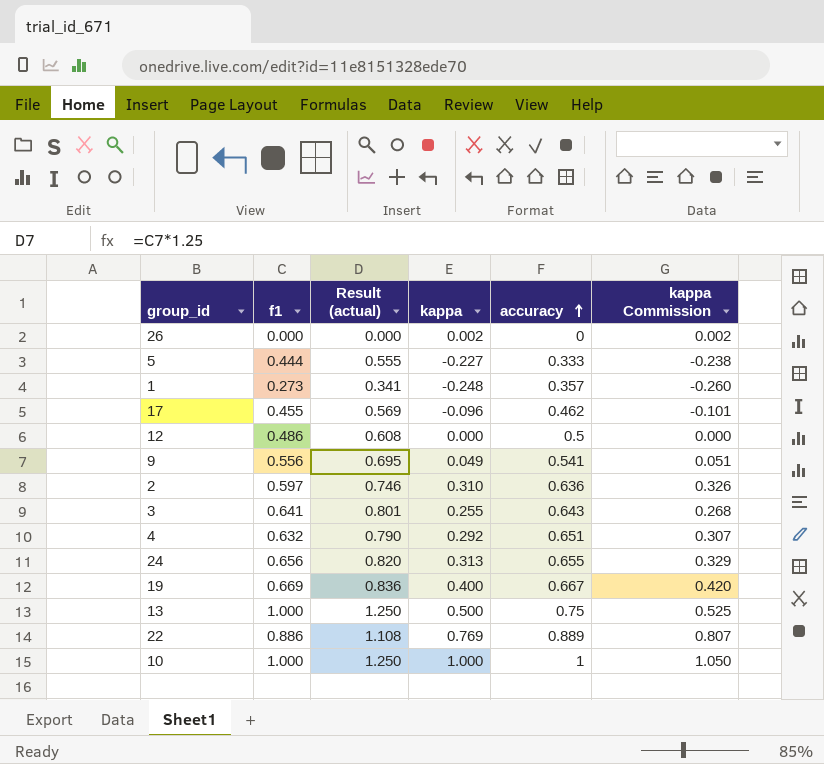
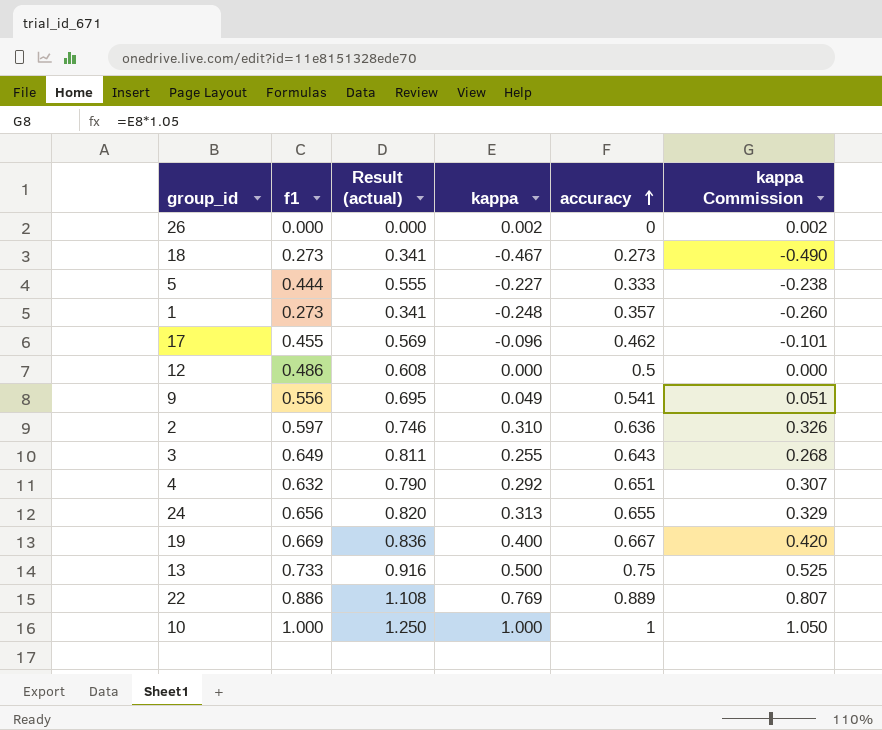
row 18: none -> 0.273 | 0.341 | -0.467 | 0.273 | -0.490
3 | f1: 0.641 -> 0.649
3 | Result (actual): 0.801 -> 0.811
13 | f1: 1.000 -> 0.733
13 | Result (actual): 1.250 -> 0.916

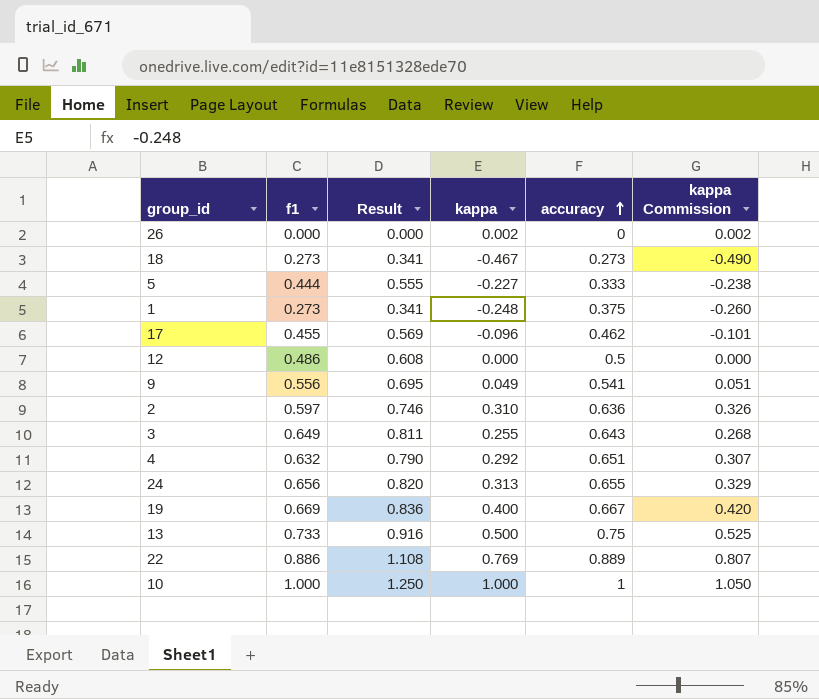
column name: Result (actual) -> Result
1 | accuracy: 0.357 -> 0.375

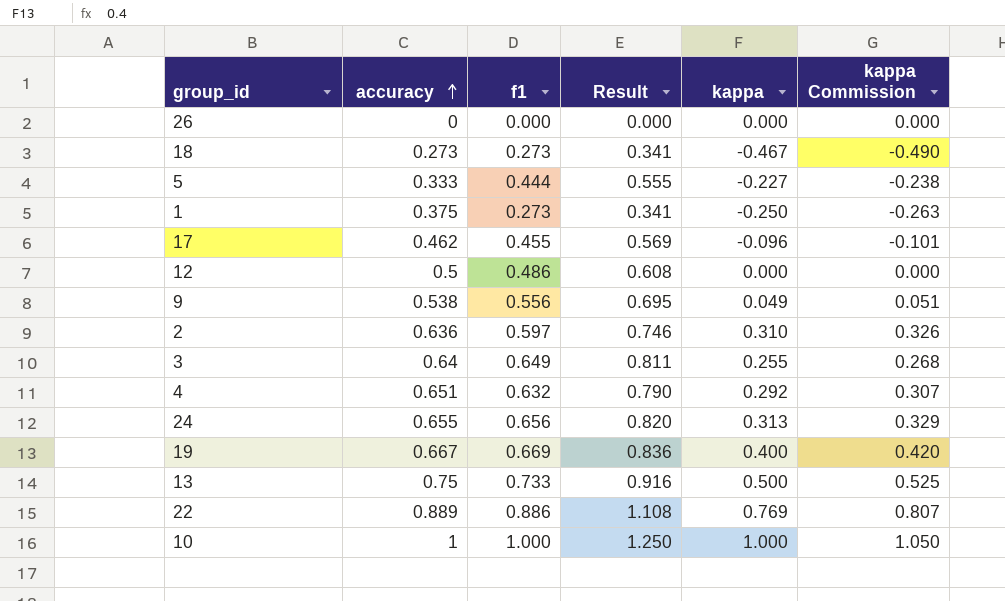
column accuracy | position: 5 -> 2
26 | kappa: 0.002 -> 0.000
26 | kappa Commission: 0.002 -> 0.000
1 | kappa: -0.248 -> -0.250
1 | kappa Commission: -0.260 -> -0.263
9 | accuracy: 0.541 -> 0.538
3 | accuracy: 0.643 -> 0.64

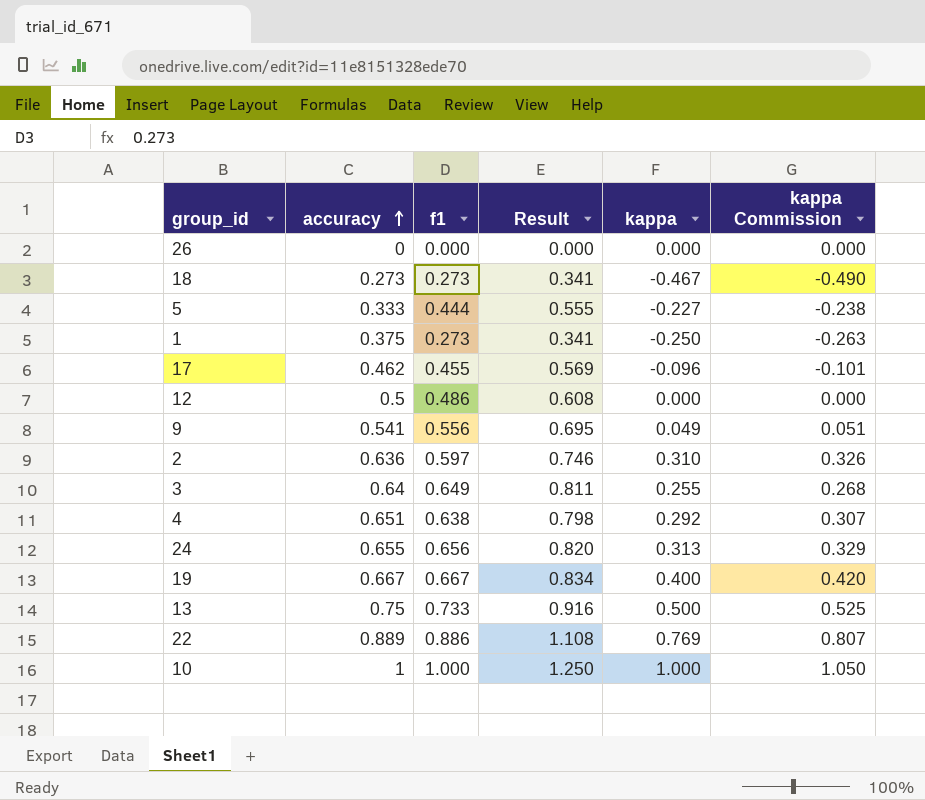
9 | accuracy: 0.538 -> 0.541
4 | f1: 0.632 -> 0.638
4 | Result: 0.790 -> 0.798
19 | f1: 0.669 -> 0.667
19 | Result: 0.836 -> 0.834

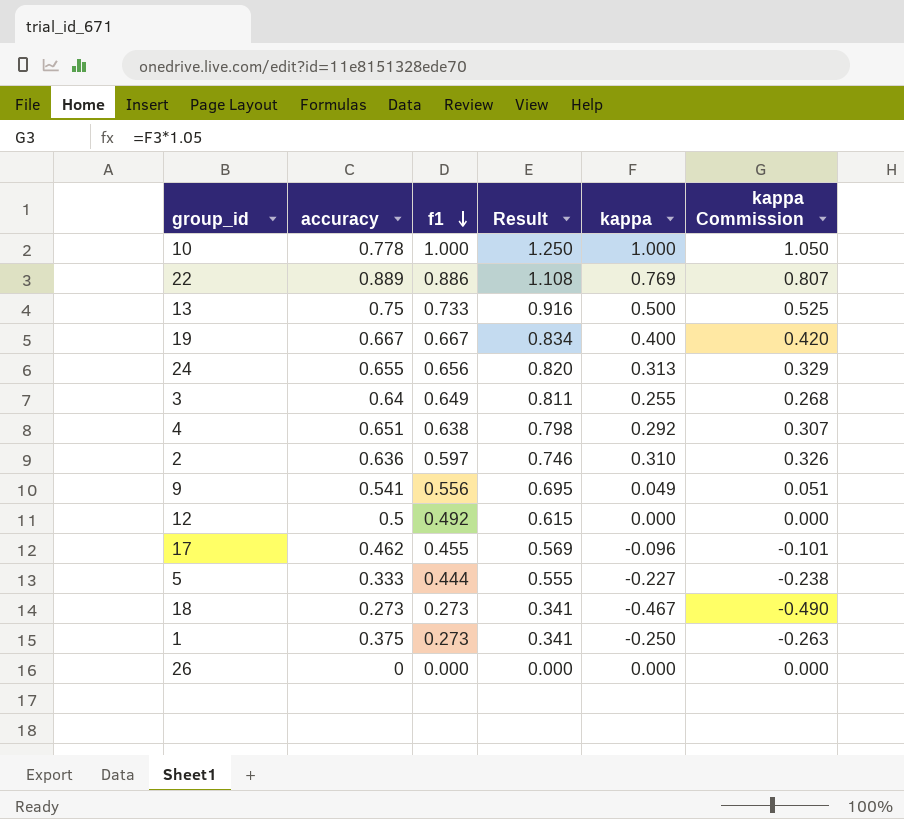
row order: accuracy ascending -> f1 descending
10 | accuracy: 1 -> 0.778
12 | f1: 0.486 -> 0.492
12 | Result: 0.608 -> 0.615

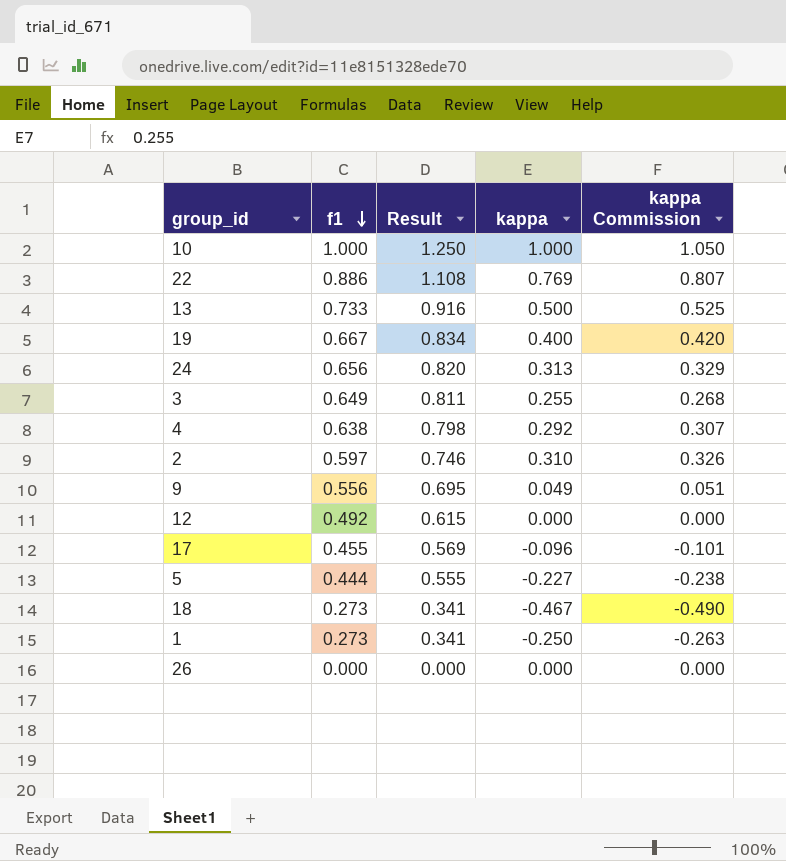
column accuracy | position: 2 -> none

